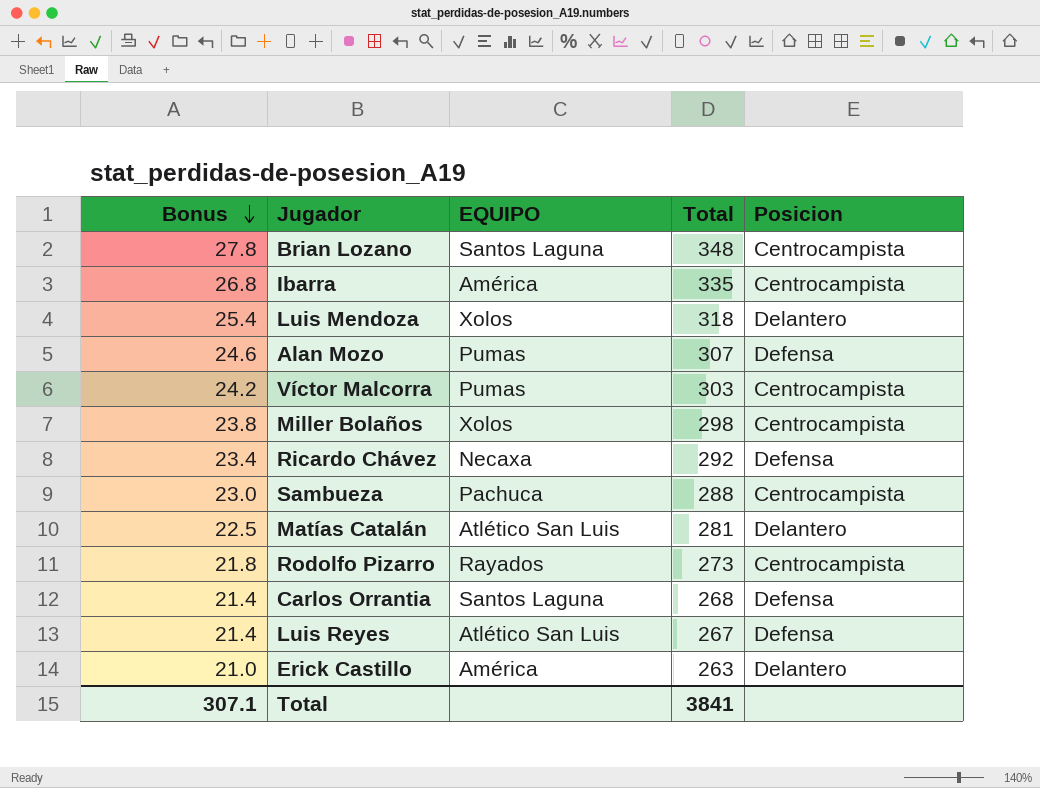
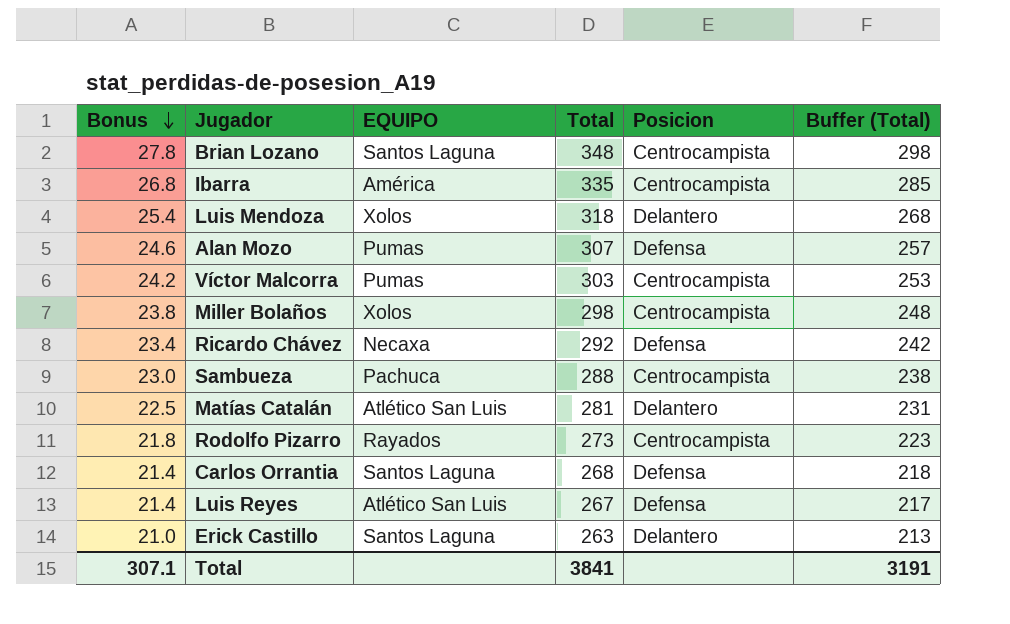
column Buffer (Total) | formula: none -> [Total] - 50
Erick Castillo | EQUIPO: América -> Santos Laguna

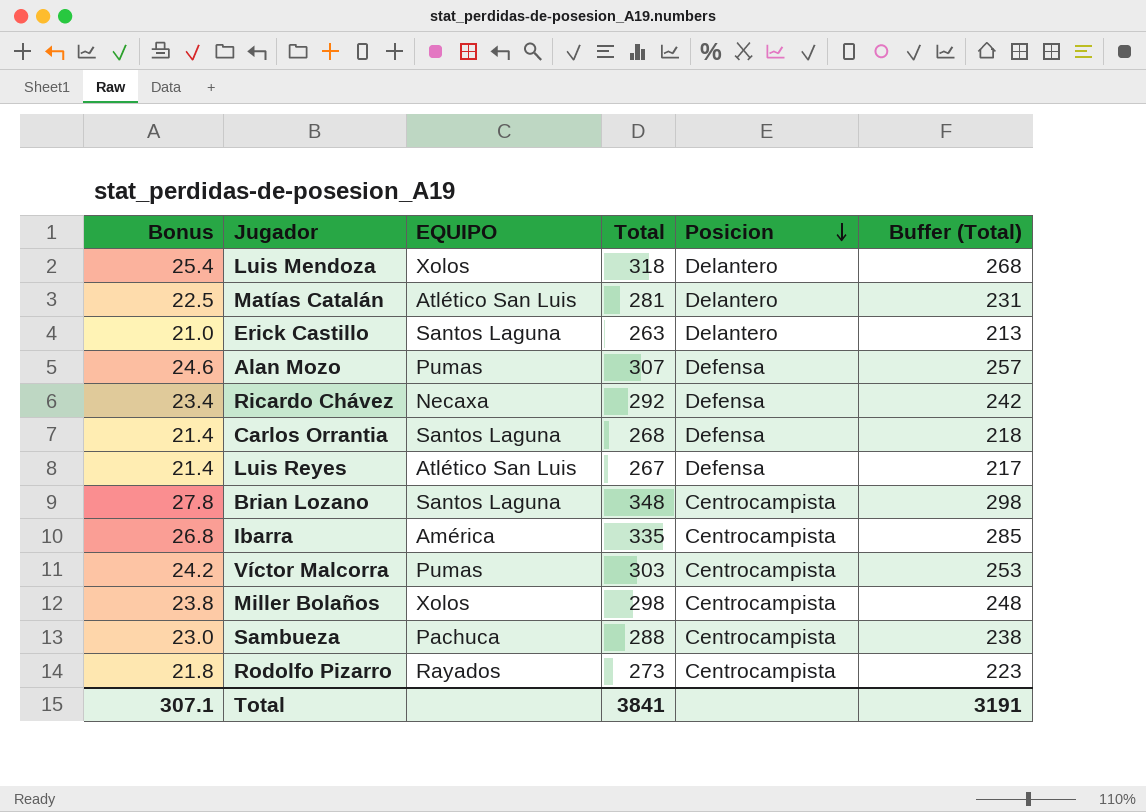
row order: Bonus descending -> Posicion descending

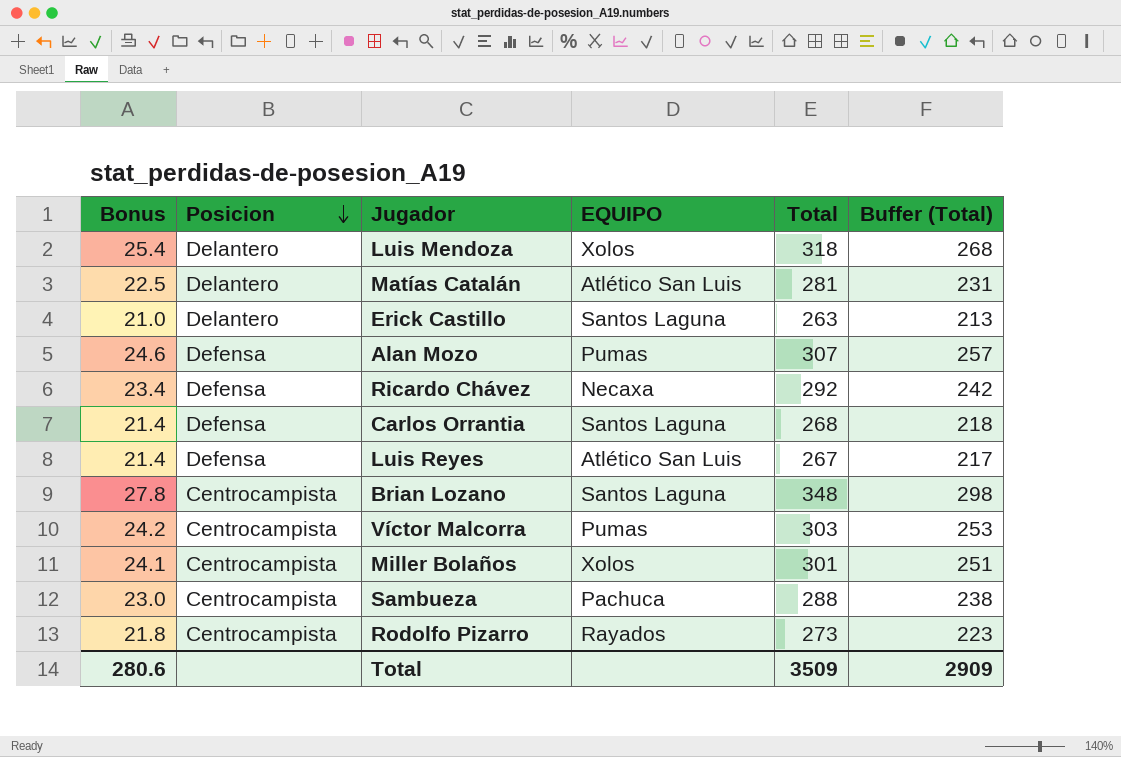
column Posicion | position: 5 -> 2
row Ibarra: 26.8 | América | 335 | Centrocampista | 285 -> none
Miller Bolaños | Bonus: 23.8 -> 24.1
Miller Bolaños | Total: 298 -> 301
Miller Bolaños | Buffer (Total): 248 -> 251
Total | Bonus: 307.1 -> 280.6
Total | Total: 3841 -> 3509
Total | Buffer (Total): 3191 -> 2909

